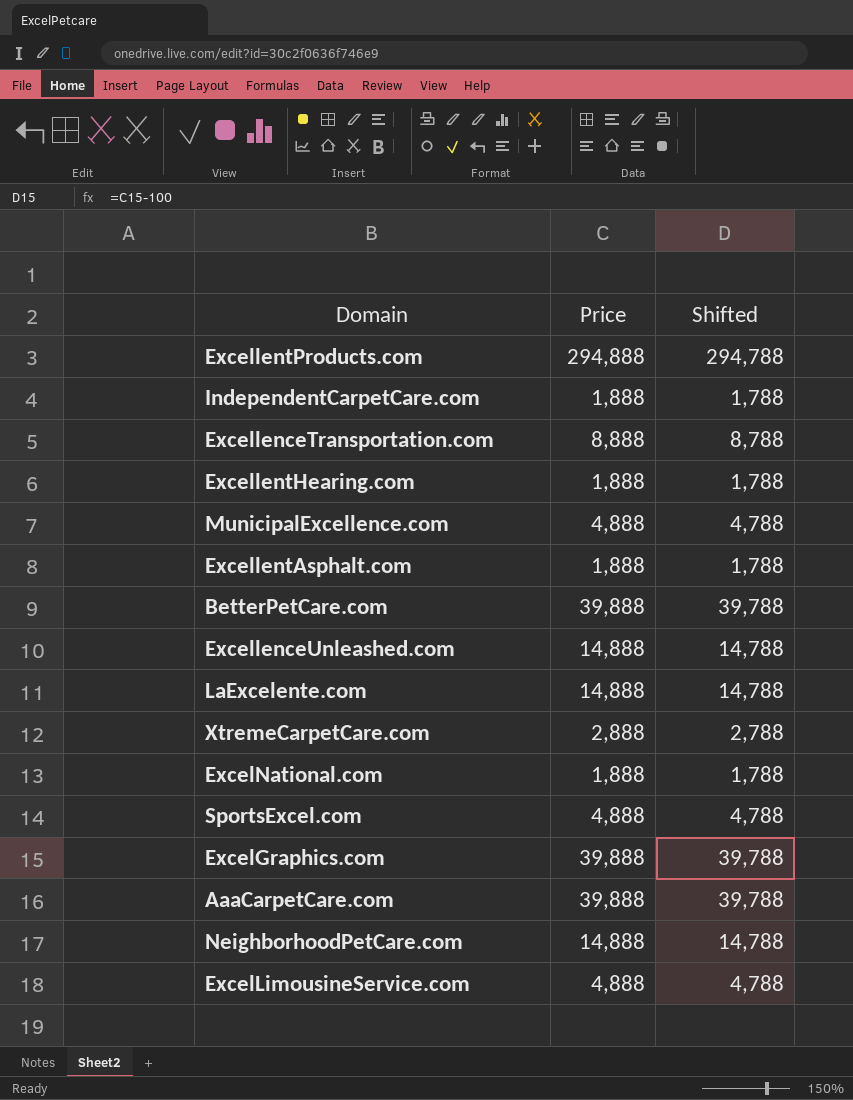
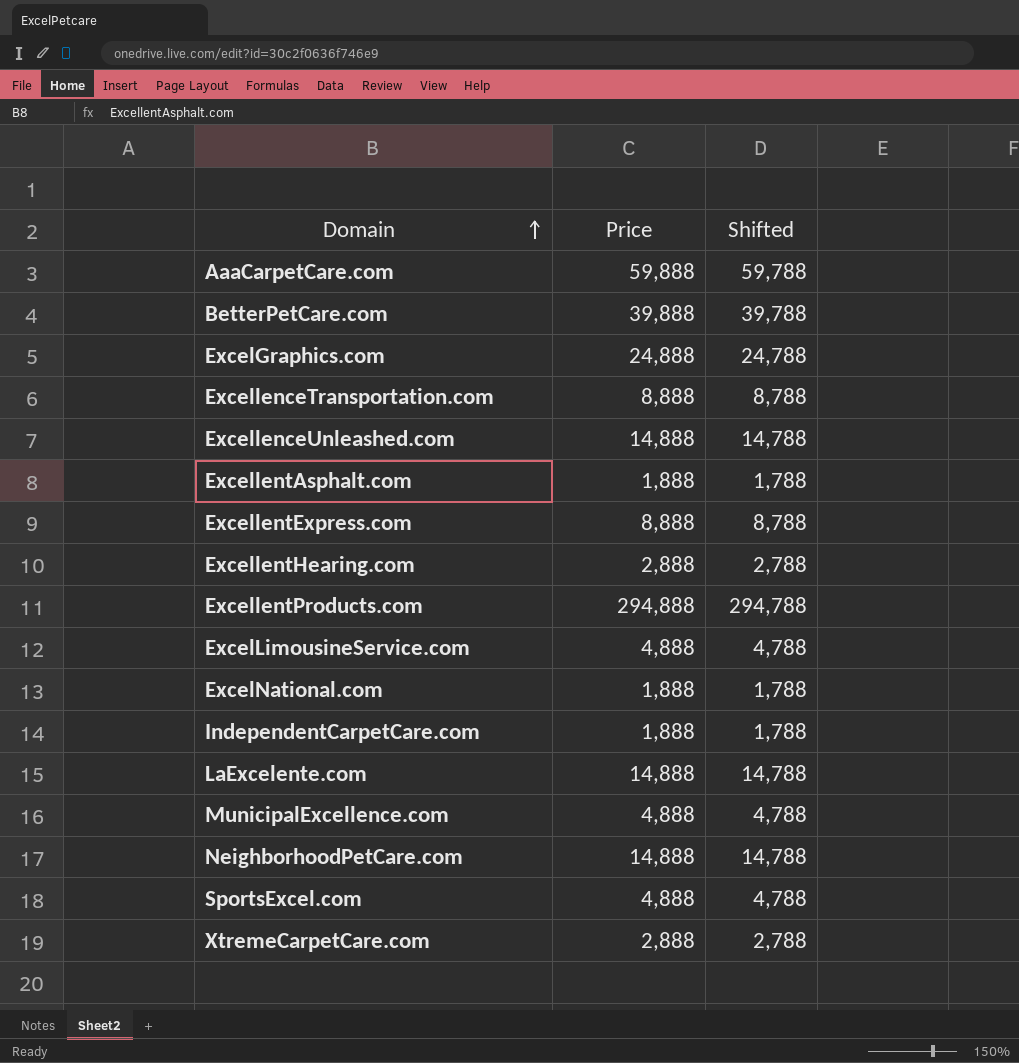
row order: none -> Domain ascending
AaaCarpetCare.com | Price: 39,888 -> 59,888
AaaCarpetCare.com | Shifted: 39,788 -> 59,788
ExcelGraphics.com | Price: 39,888 -> 24,888
ExcelGraphics.com | Shifted: 39,788 -> 24,788
row ExcellentExpress.com: none -> 8,888 | 8,788
ExcellentHearing.com | Price: 1,888 -> 2,888
ExcellentHearing.com | Shifted: 1,788 -> 2,788

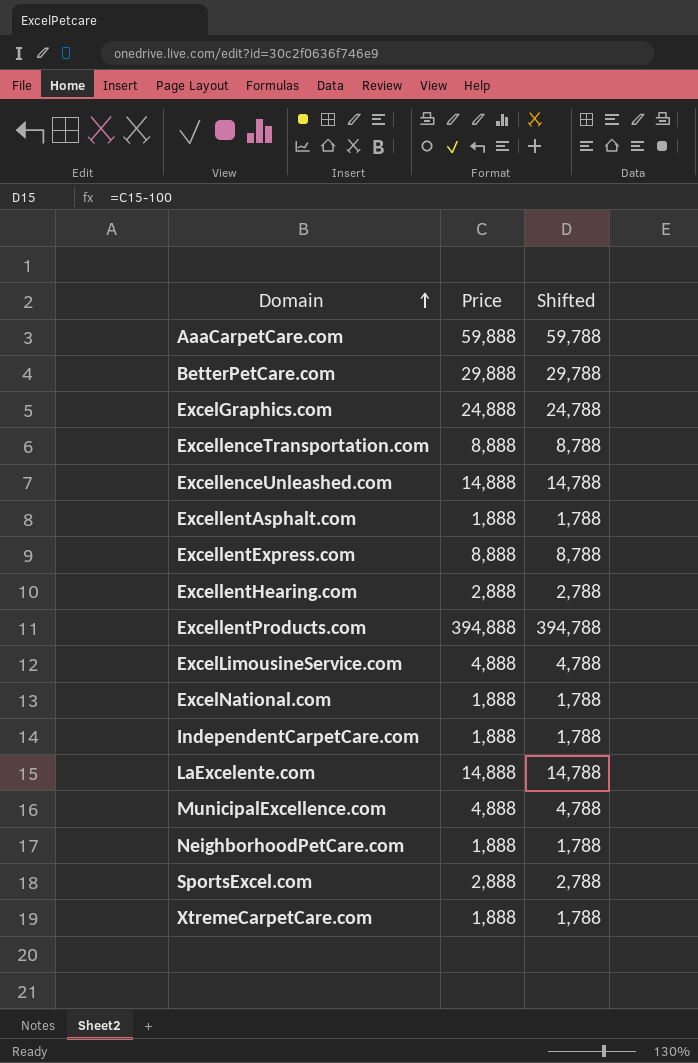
BetterPetCare.com | Price: 39,888 -> 29,888
BetterPetCare.com | Shifted: 39,788 -> 29,788
ExcellentProducts.com | Price: 294,888 -> 394,888
ExcellentProducts.com | Shifted: 294,788 -> 394,788
NeighborhoodPetCare.com | Price: 14,888 -> 1,888
NeighborhoodPetCare.com | Shifted: 14,788 -> 1,788
SportsExcel.com | Price: 4,888 -> 2,888
SportsExcel.com | Shifted: 4,788 -> 2,788
XtremeCarpetCare.com | Price: 2,888 -> 1,888
XtremeCarpetCare.com | Shifted: 2,788 -> 1,788

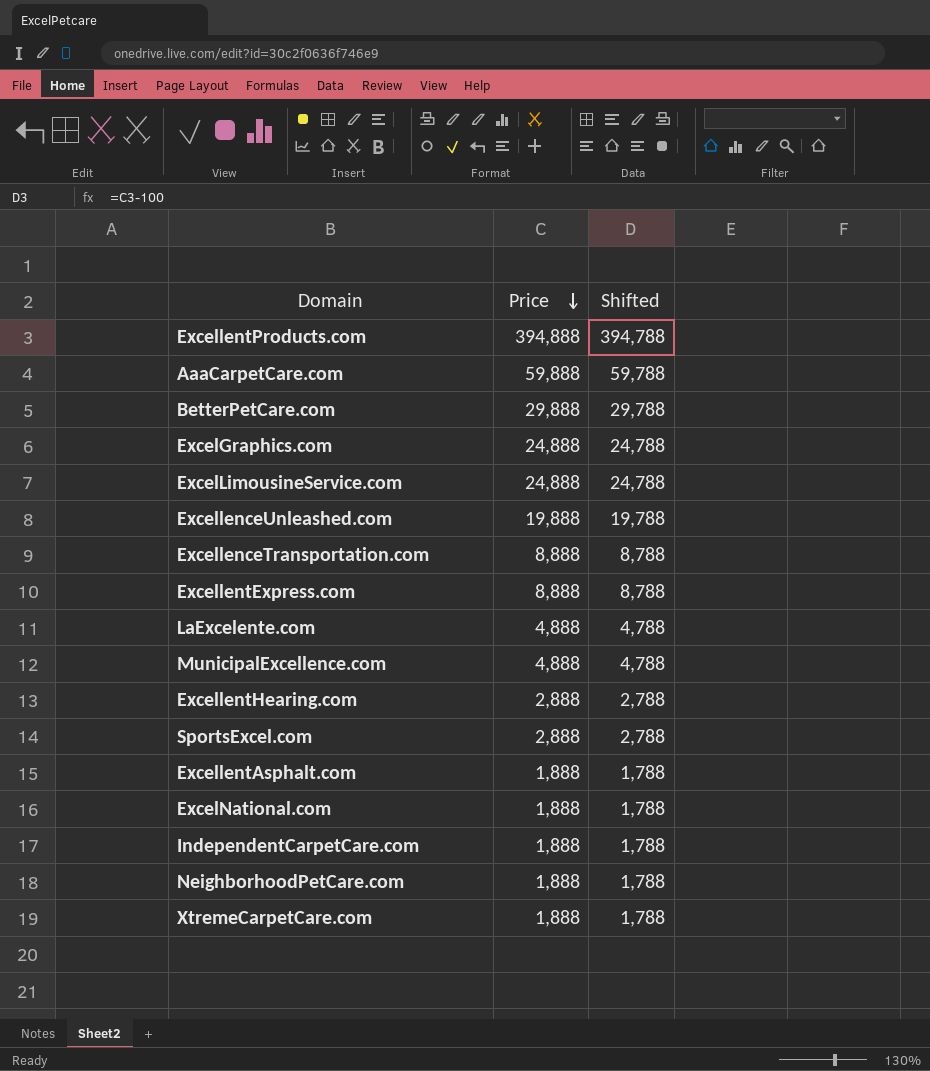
row order: Domain ascending -> Price descending
ExcelLimousineService.com | Price: 4,888 -> 24,888
ExcelLimousineService.com | Shifted: 4,788 -> 24,788
ExcellenceUnleashed.com | Price: 14,888 -> 19,888
ExcellenceUnleashed.com | Shifted: 14,788 -> 19,788
LaExcelente.com | Price: 14,888 -> 4,888
LaExcelente.com | Shifted: 14,788 -> 4,788

